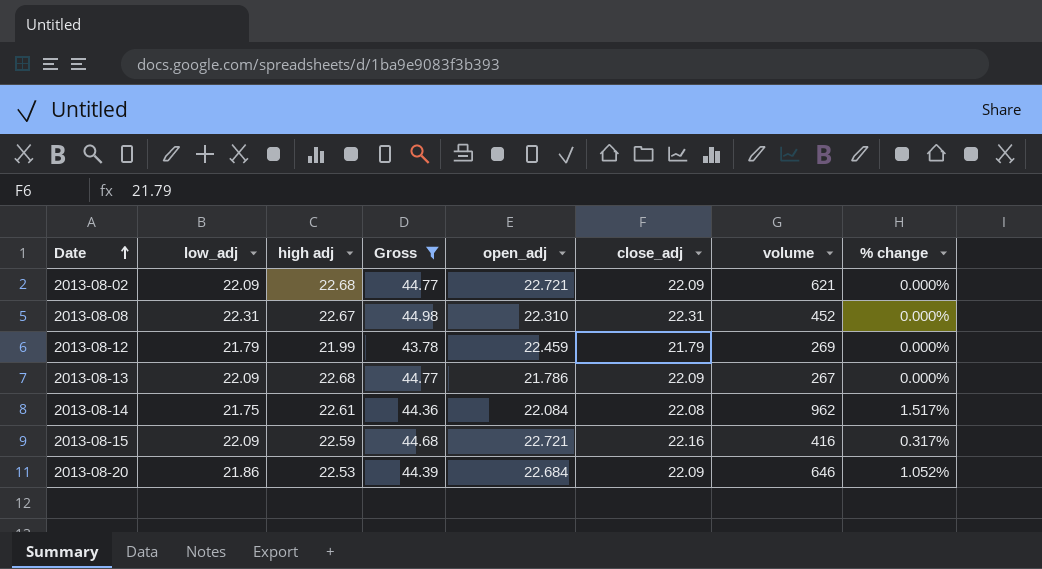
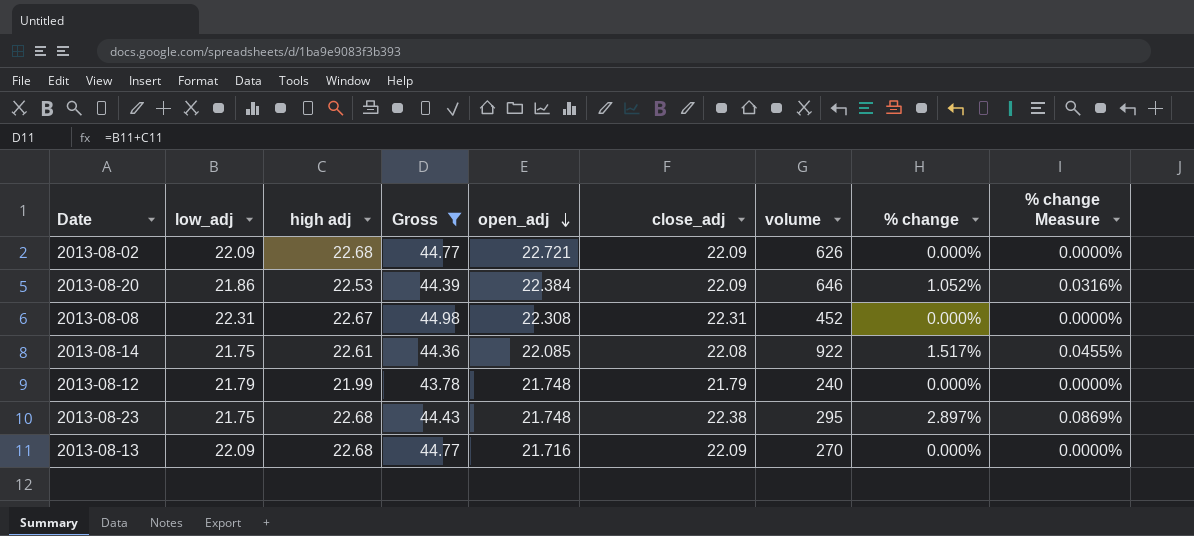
row order: Date ascending -> open_adj descending
column % change Measure | formula: none -> [% change] * 0.03
row 2013-08-15: 22.09 | 22.59 | 44.68 | 22.721 | 22.16 | 416 | 0.317% -> none
2013-08-02 | volume: 621 -> 626
2013-08-20 | open_adj: 22.684 -> 22.384
2013-08-08 | open_adj: 22.310 -> 22.308
2013-08-14 | open_adj: 22.084 -> 22.085
2013-08-14 | volume: 962 -> 922
2013-08-12 | open_adj: 22.459 -> 21.748
2013-08-12 | volume: 269 -> 240
row 2013-08-23: none -> 21.75 | 22.68 | 44.43 | 21.748 | 22.38 | 295 | 2.897% | 0.0869%
2013-08-13 | open_adj: 21.786 -> 21.716
2013-08-13 | volume: 267 -> 270

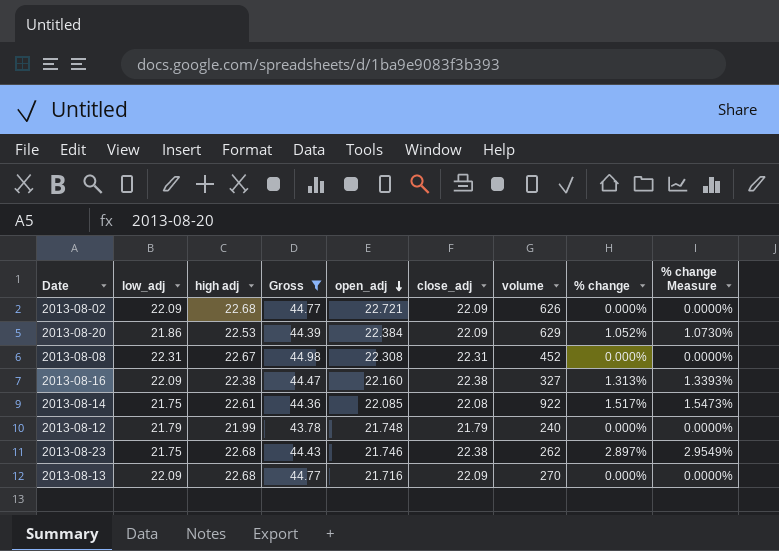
column % change Measure | formula: [% change] * 0.03 -> [% change] * 1.02
2013-08-20 | volume: 646 -> 629
row 2013-08-16: none -> 22.09 | 22.38 | 44.47 | 22.160 | 22.38 | 327 | 1.313% | 1.3393%
2013-08-23 | open_adj: 21.748 -> 21.746
2013-08-23 | volume: 295 -> 262

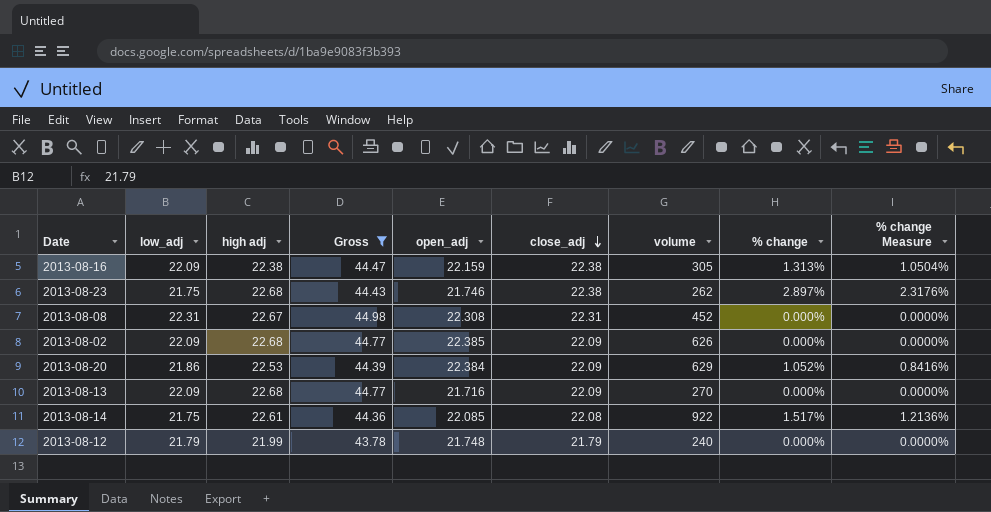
row order: open_adj descending -> close_adj descending
column % change Measure | formula: [% change] * 1.02 -> [% change] * 0.8
2013-08-16 | open_adj: 22.160 -> 22.159
2013-08-16 | volume: 327 -> 305
2013-08-02 | open_adj: 22.721 -> 22.385

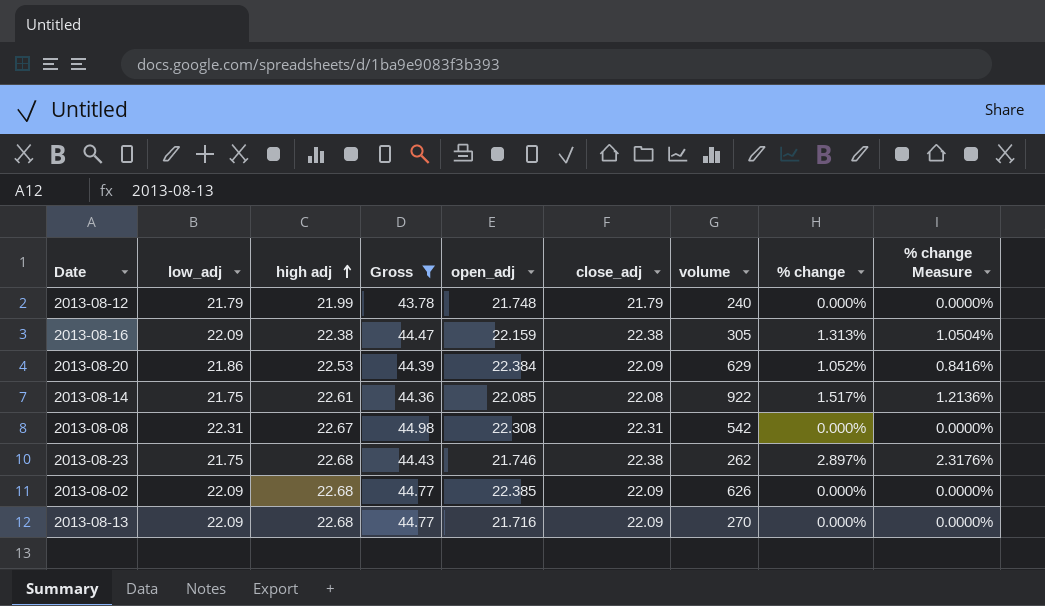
row order: close_adj descending -> high adj ascending
2013-08-08 | volume: 452 -> 542

